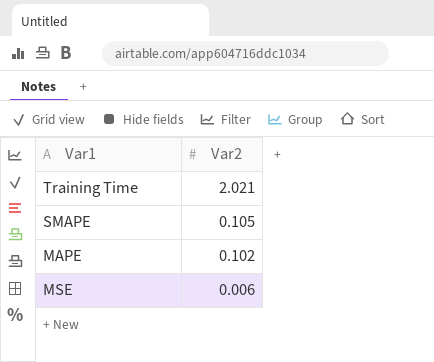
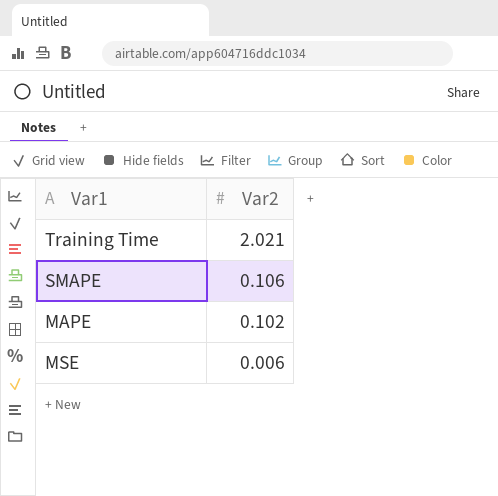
SMAPE | Var2: 0.105 -> 0.106

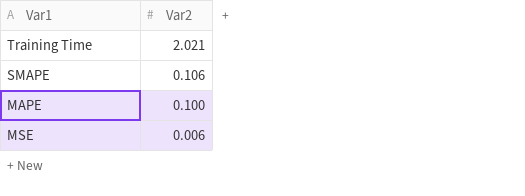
MAPE | Var2: 0.102 -> 0.100

